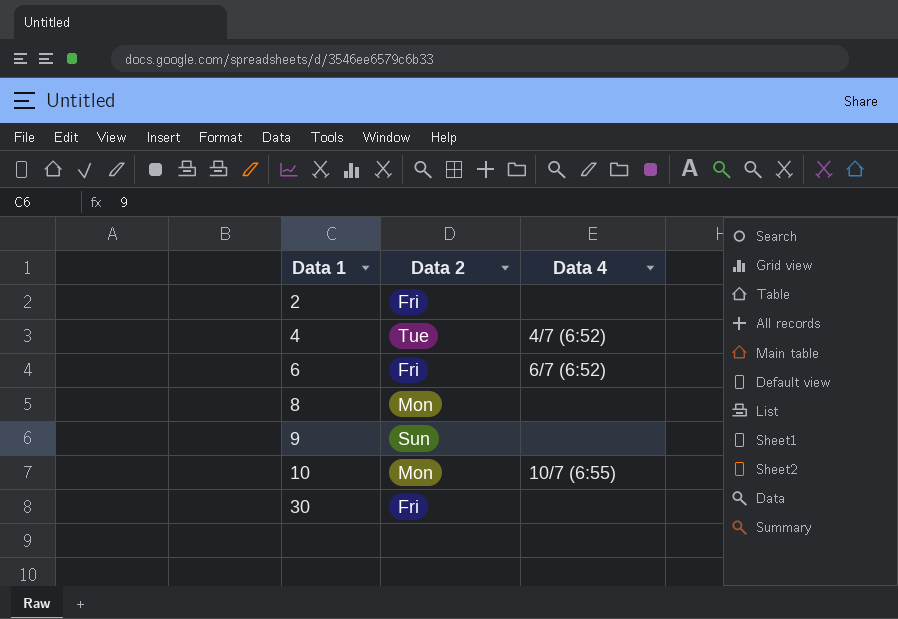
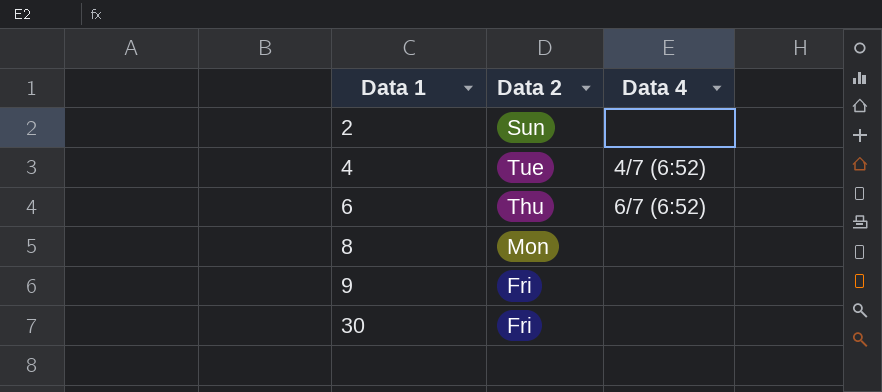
row 10: Mon | 10/7 (6:55) -> none
2 | Data 2: Fri -> Sun
6 | Data 2: Fri -> Thu
9 | Data 2: Sun -> Fri

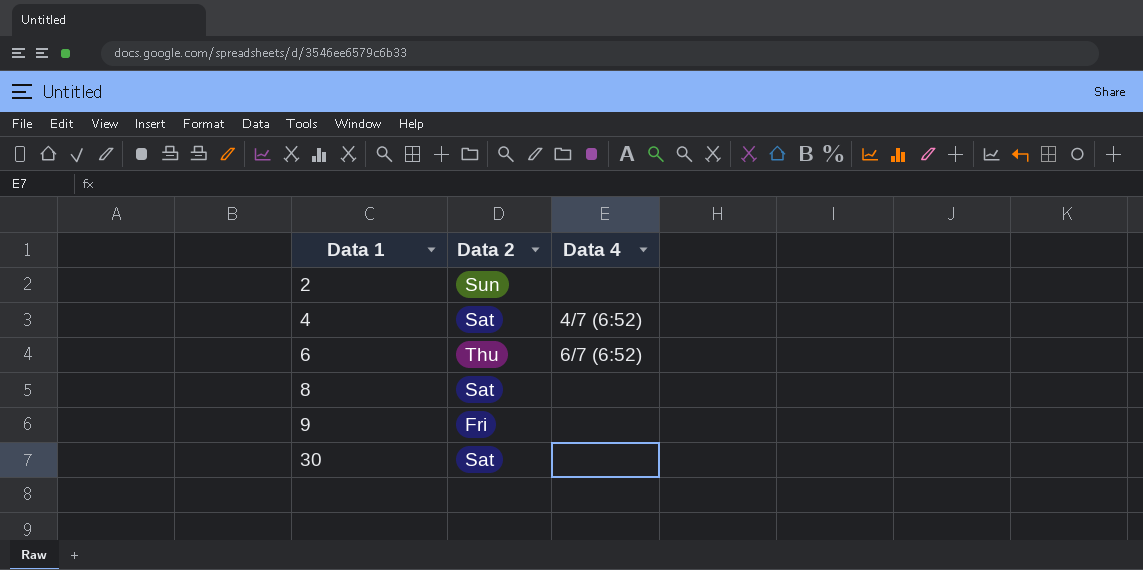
4 | Data 2: Tue -> Sat
8 | Data 2: Mon -> Sat
30 | Data 2: Fri -> Sat

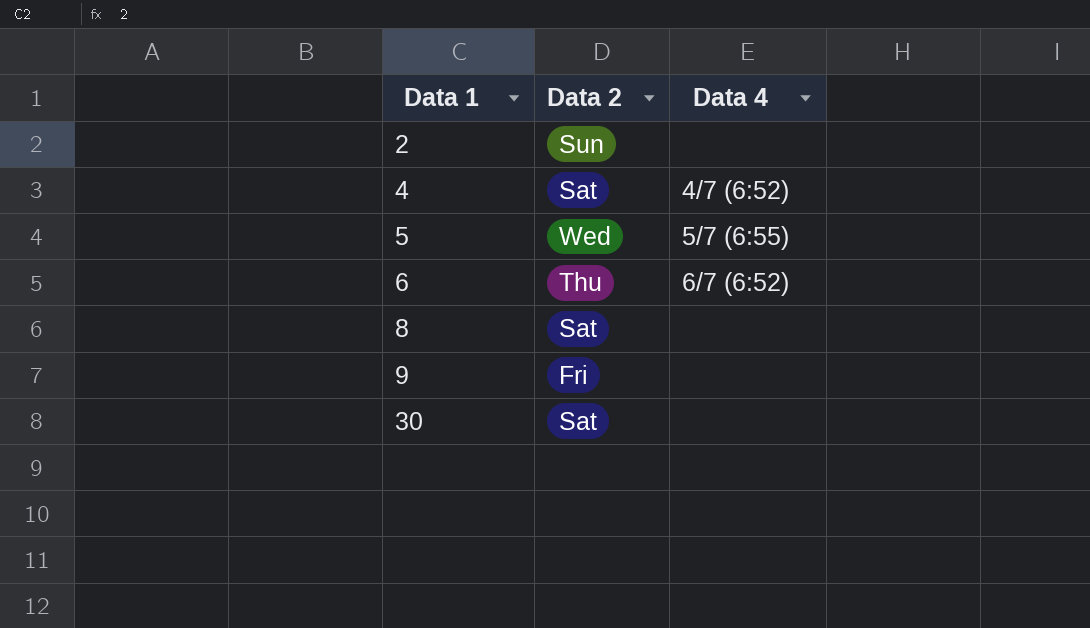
row 5: none -> Wed | 5/7 (6:55)

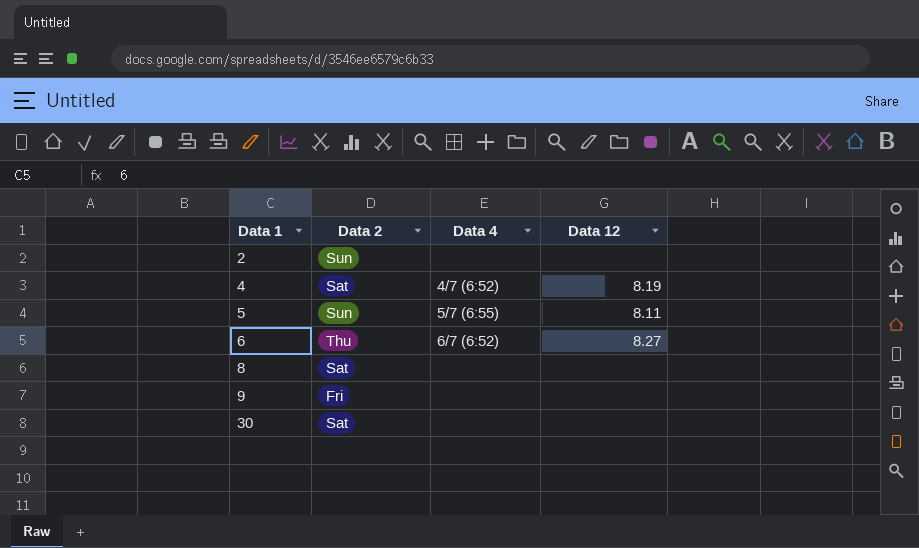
column Data 12 | position: none -> 4
5 | Data 2: Wed -> Sun

